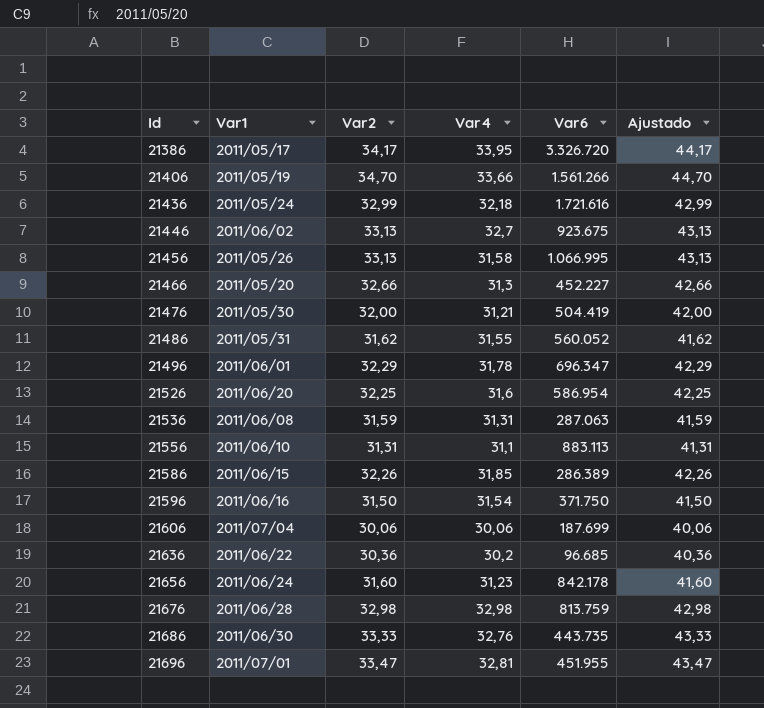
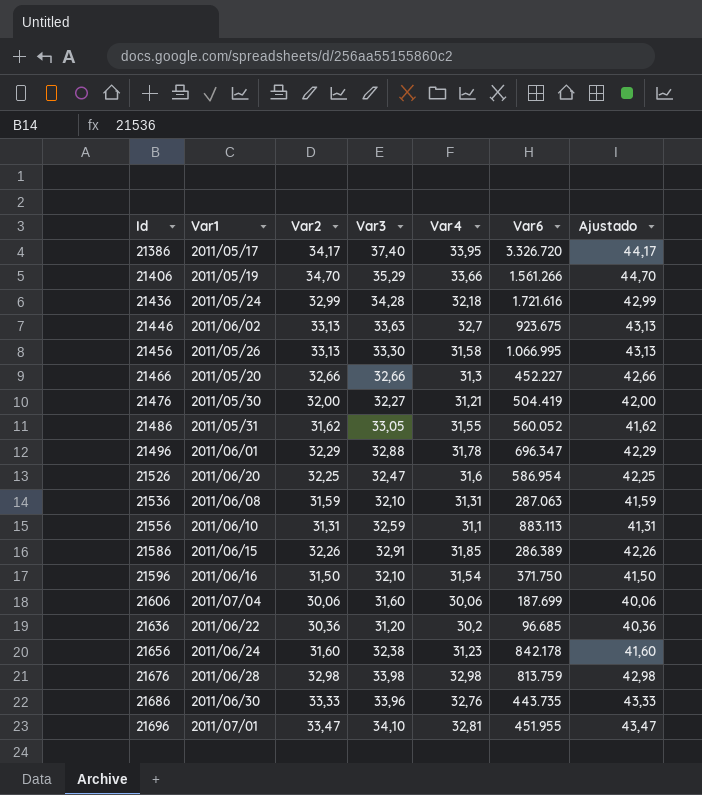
column Var3 | position: none -> 4

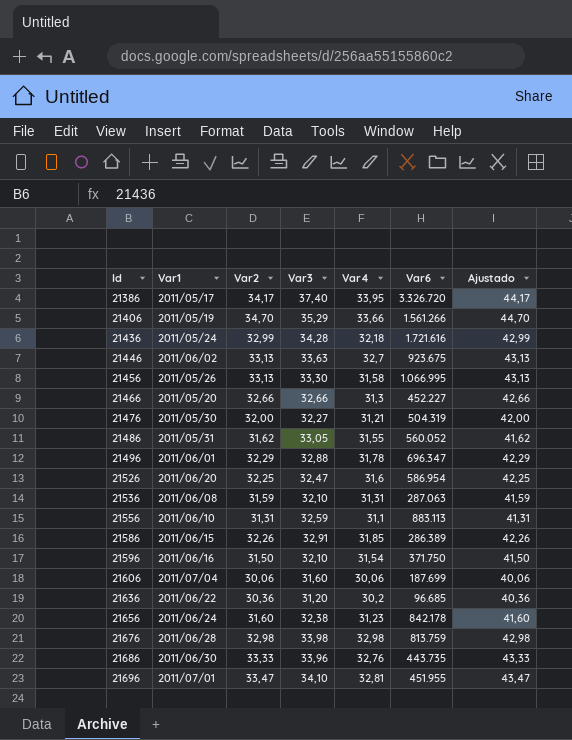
21476 | Var6: 504.419 -> 504.319

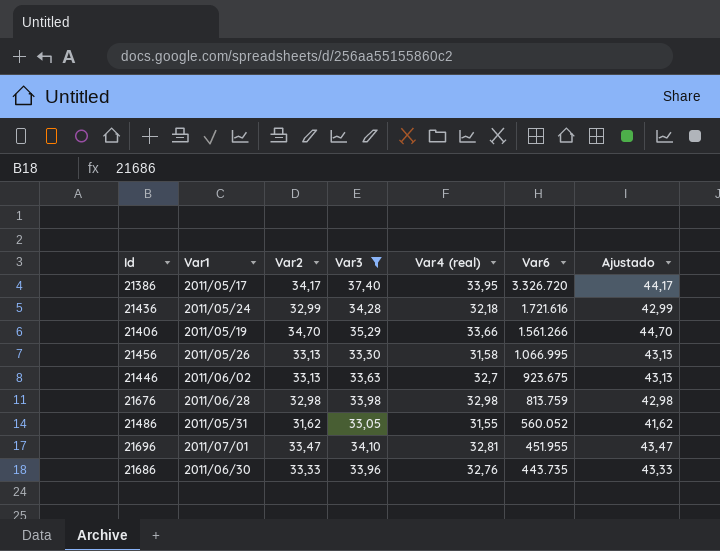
filter: none -> Var3 >= 33,05
row order: Id ascending -> Var6 descending
column name: Var4 -> Var4 (real)

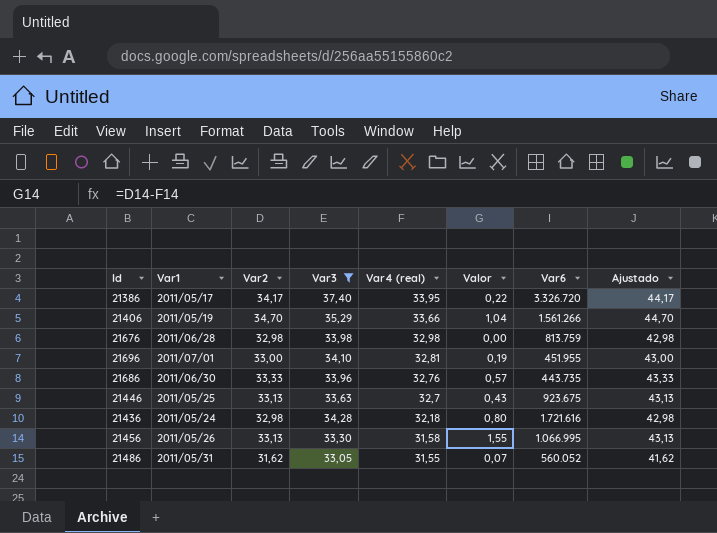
row order: Var6 descending -> Var4 (real) descending
column Valor | formula: none -> [Var2] - [Var4 (real)]
21696 | Var2: 33,47 -> 33,00
21696 | Ajustado: 43,47 -> 43,00
21446 | Var1: 2011/06/02 -> 2011/05/25
21436 | Var2: 32,99 -> 32,98
21436 | Ajustado: 42,99 -> 42,98

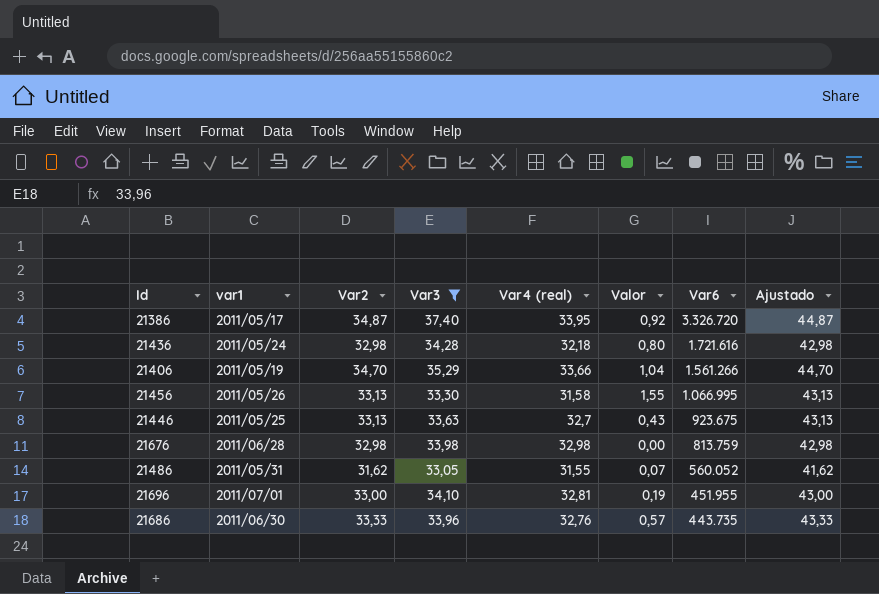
row order: Var4 (real) descending -> Var6 descending
column name: Var1 -> var1
21386 | Var2: 34,17 -> 34,87
21386 | Valor: 0,22 -> 0,92
21386 | Ajustado: 44,17 -> 44,87

